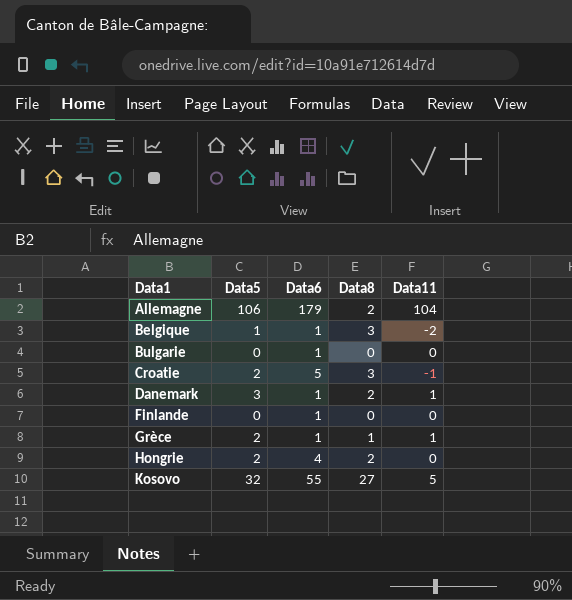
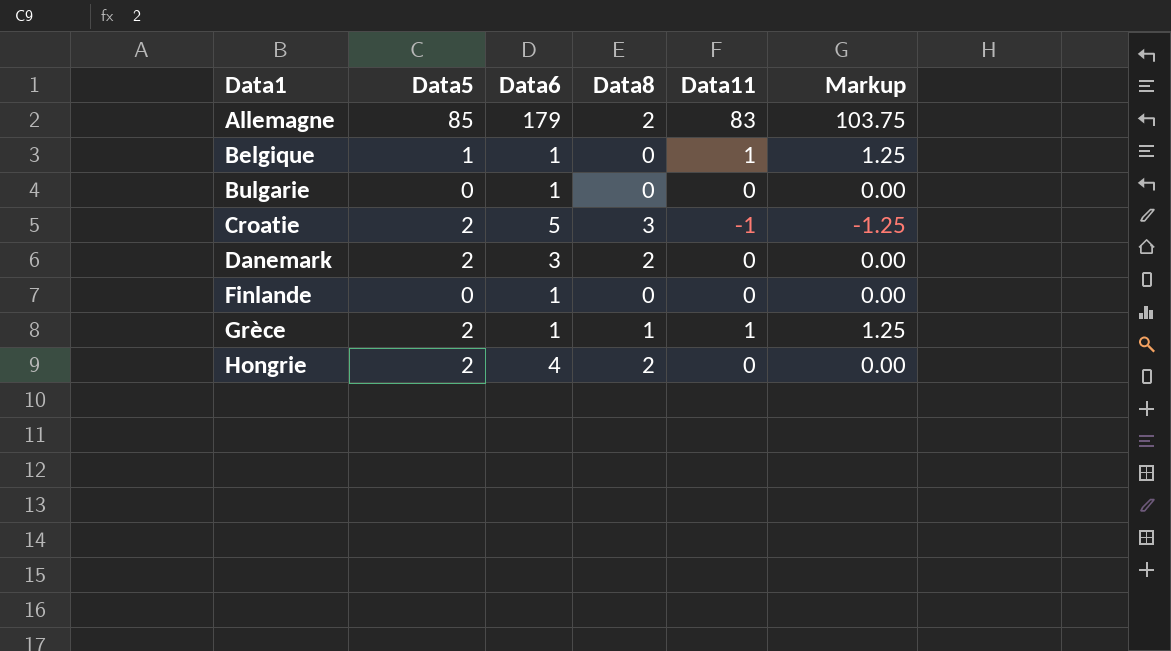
column Markup | formula: none -> [Data11] * 1.25
row Kosovo: 32 | 55 | 27 | 5 -> none
Allemagne | Data5: 106 -> 85
Allemagne | Data11: 104 -> 83
Belgique | Data8: 3 -> 0
Belgique | Data11: -2 -> 1
Danemark | Data5: 3 -> 2
Danemark | Data6: 1 -> 3
Danemark | Data11: 1 -> 0

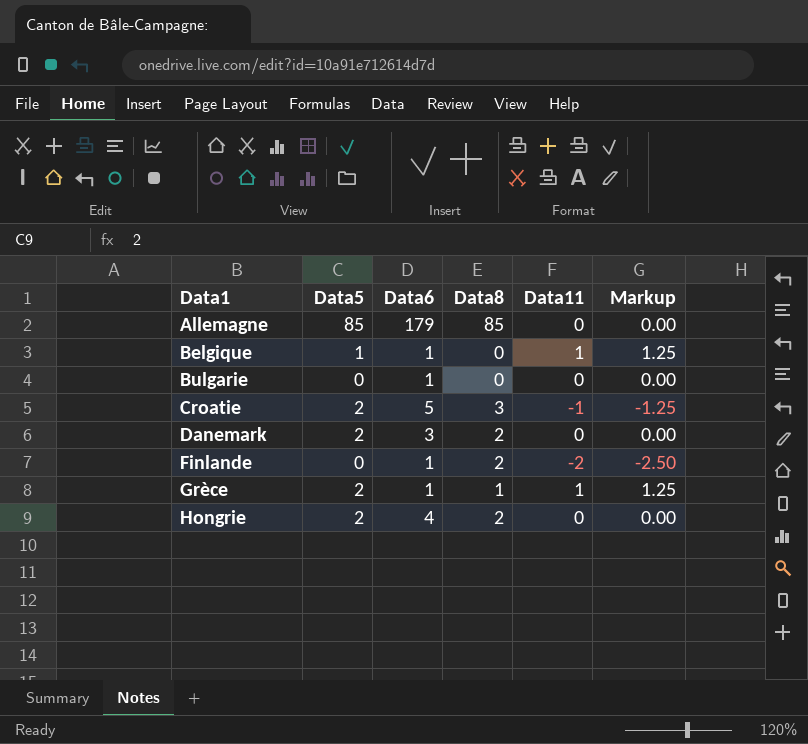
Allemagne | Data8: 2 -> 85
Allemagne | Data11: 83 -> 0
Allemagne | Markup: 103.75 -> 0.00
Finlande | Data8: 0 -> 2
Finlande | Data11: 0 -> -2
Finlande | Markup: 0.00 -> -2.50

